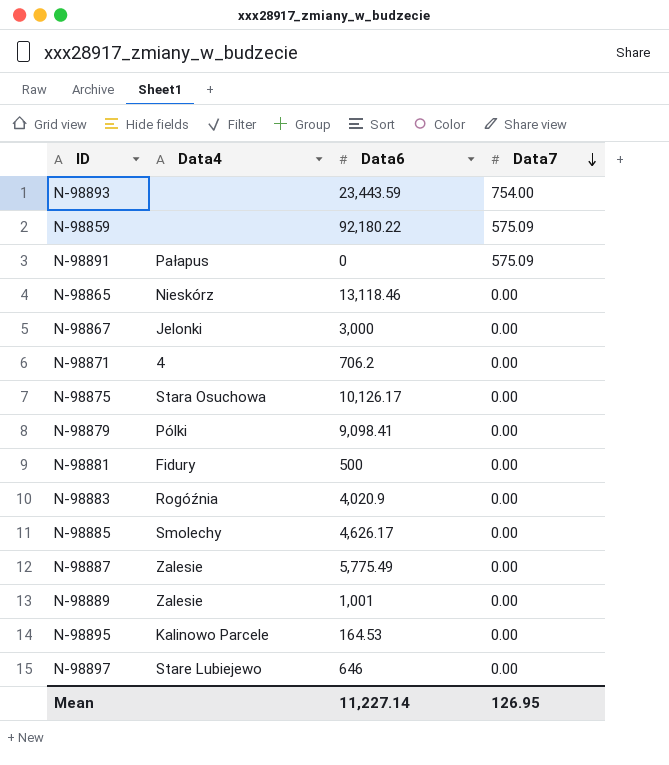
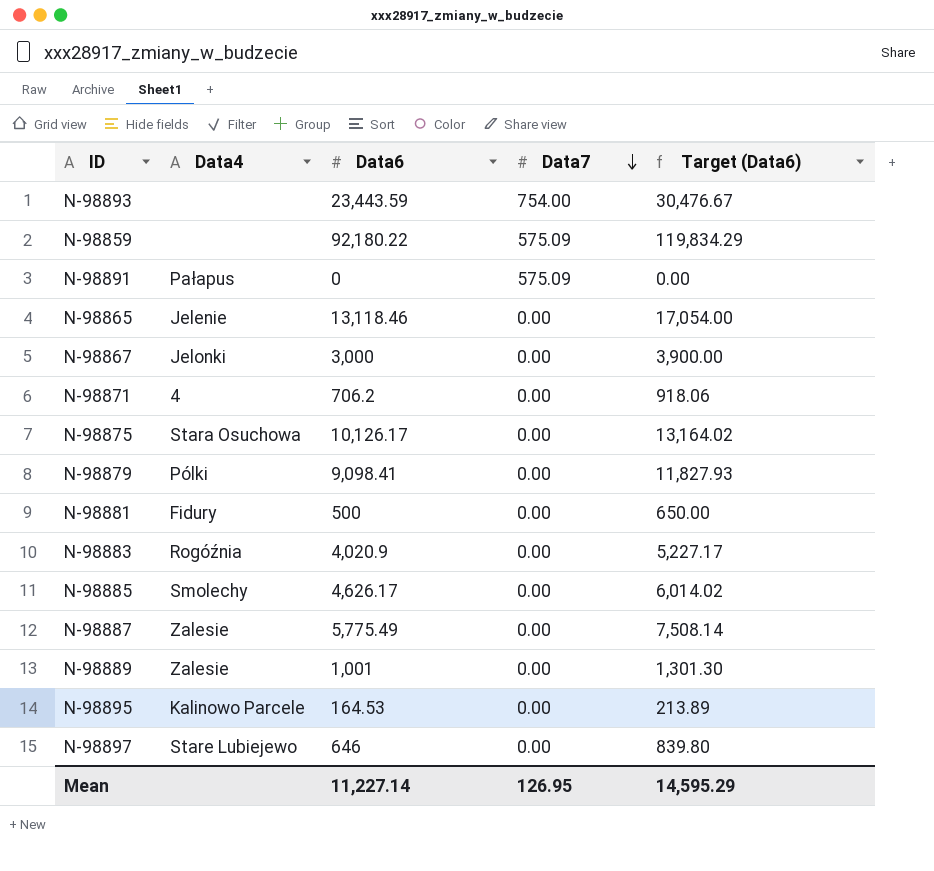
column Target (Data6) | formula: none -> [Data6] * 1.3
N-98865 | Data4: Nieskórz -> Jelenie

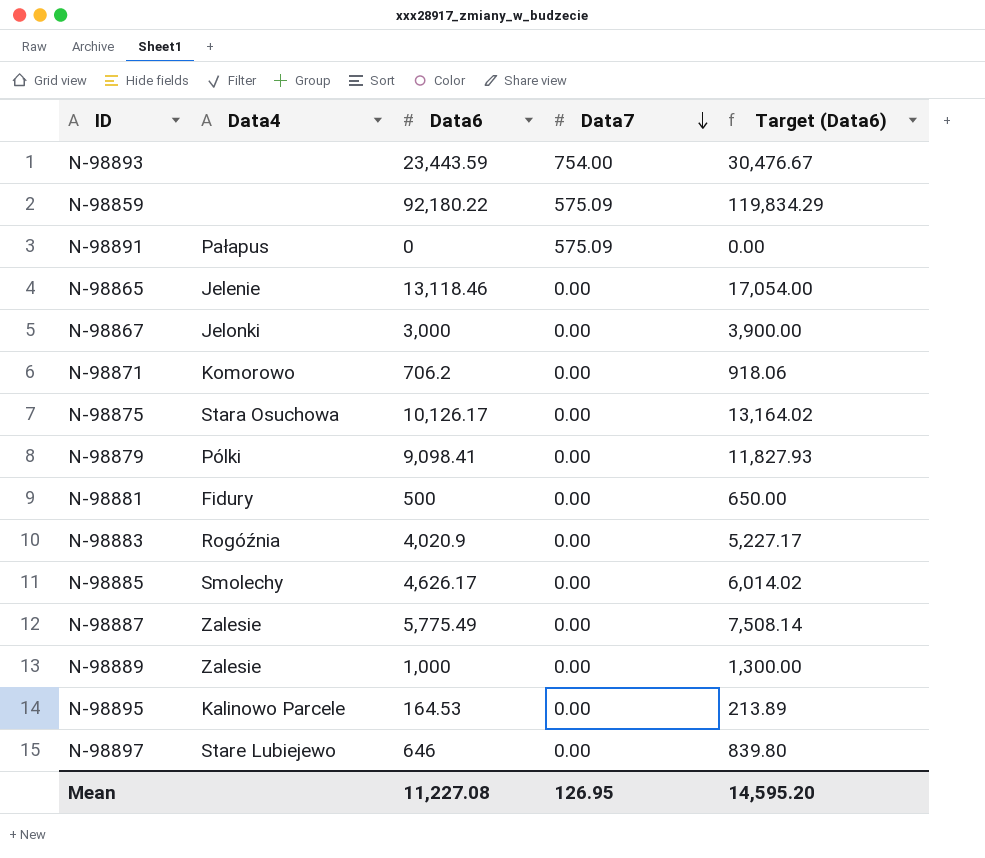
N-98871 | Data4: 4 -> Komorowo
N-98889 | Data6: 1,001 -> 1,000
N-98889 | Target (Data6): 1,301.30 -> 1,300.00
Mean | Data6: 11,227.14 -> 11,227.08
Mean | Target (Data6): 14,595.29 -> 14,595.20

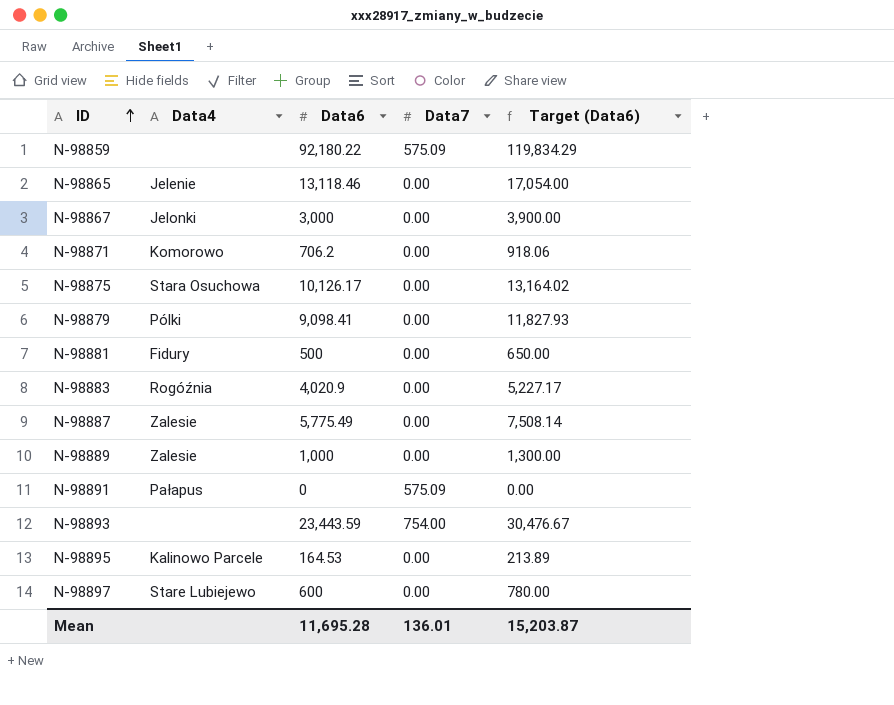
row order: Data7 descending -> ID ascending
row N-98885: Smolechy | 4,626.17 | 0.00 | 6,014.02 -> none
N-98897 | Data6: 646 -> 600
N-98897 | Target (Data6): 839.80 -> 780.00
Mean | Data6: 11,227.08 -> 11,695.28
Mean | Data7: 126.95 -> 136.01
Mean | Target (Data6): 14,595.20 -> 15,203.87

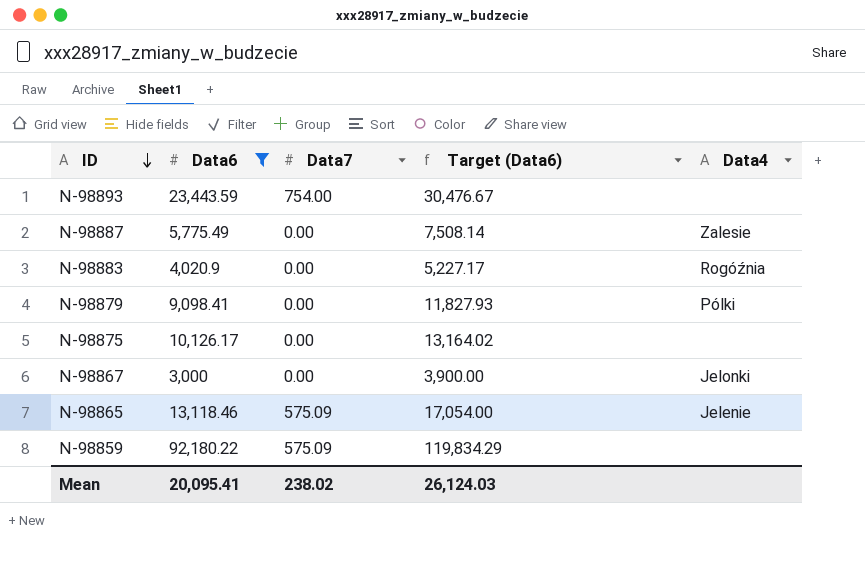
filter: none -> Data6 >= 3,000
row order: ID ascending -> ID descending
column Data4 | position: 2 -> 5
N-98875 | Data4: Stara Osuchowa -> none
N-98865 | Data7: 0.00 -> 575.09
Mean | Data6: 11,695.28 -> 20,095.41
Mean | Data7: 136.01 -> 238.02
Mean | Target (Data6): 15,203.87 -> 26,124.03

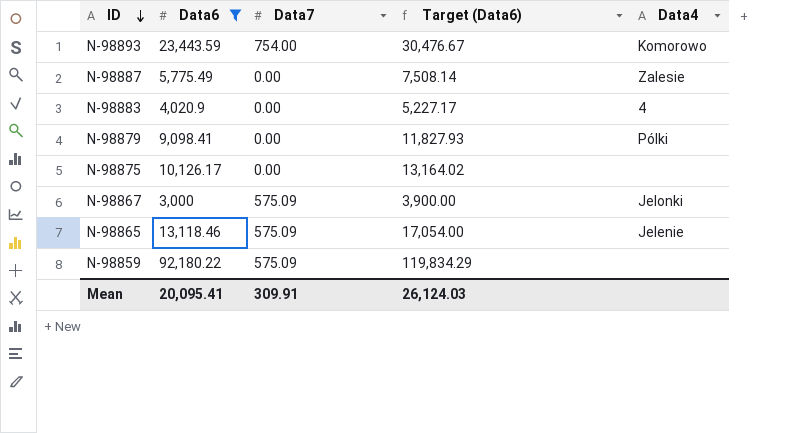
N-98893 | Data4: none -> Komorowo
N-98883 | Data4: Rogóźnia -> 4
N-98867 | Data7: 0.00 -> 575.09
Mean | Data7: 238.02 -> 309.91

